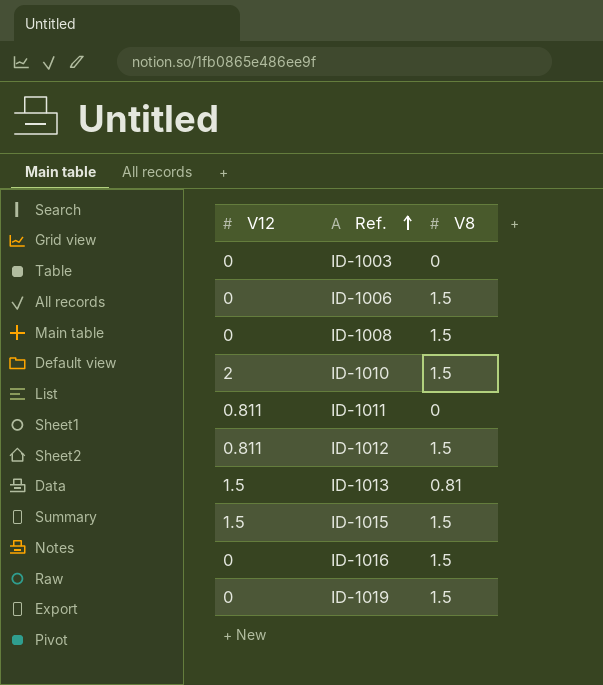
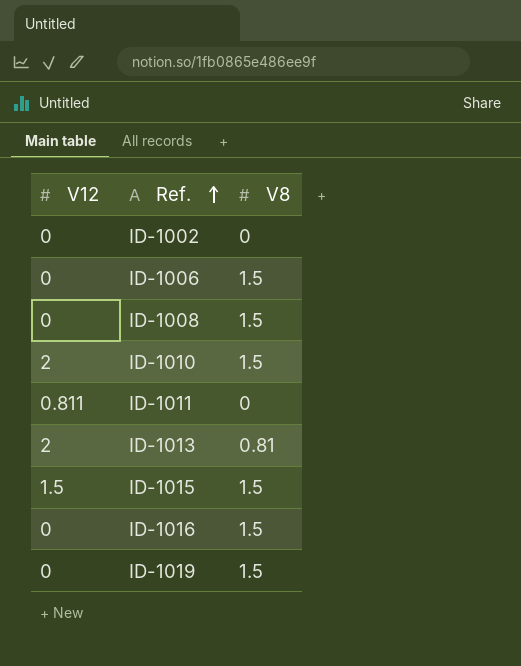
row ID-1003: 0 | 0 -> none
row ID-1012: 0.811 | 1.5 -> none
row ID-1002: none -> 0 | 0
ID-1013 | V12: 1.5 -> 2

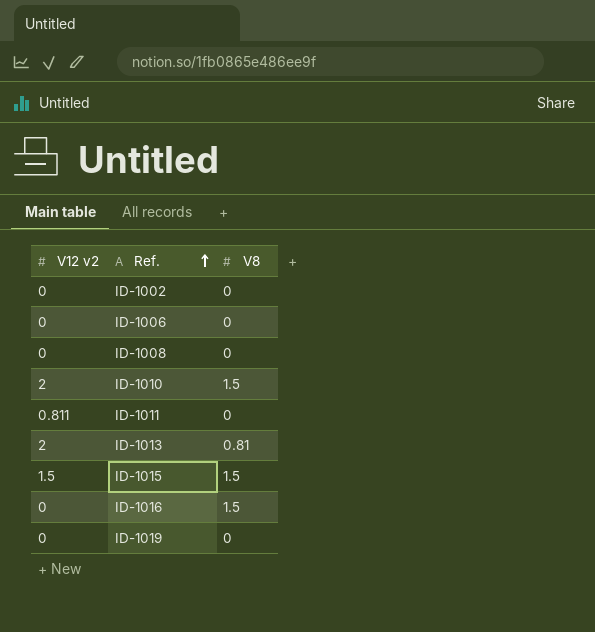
column name: V12 -> V12 v2
ID-1006 | V8: 1.5 -> 0
ID-1008 | V8: 1.5 -> 0
ID-1019 | V8: 1.5 -> 0

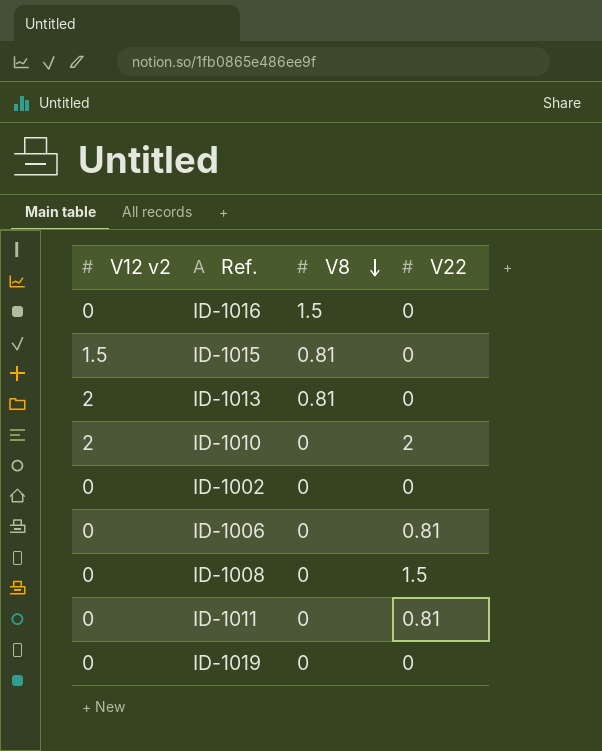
row order: Ref. ascending -> V8 descending
column V22 | position: none -> 4
ID-1015 | V8: 1.5 -> 0.81
ID-1010 | V8: 1.5 -> 0
ID-1011 | V12 v2: 0.811 -> 0

